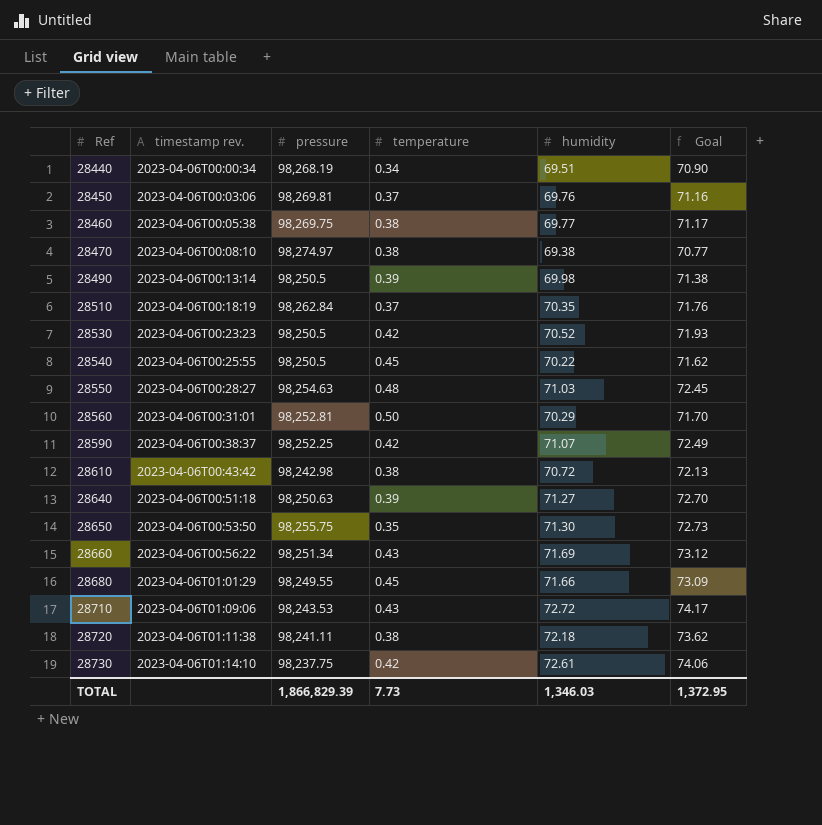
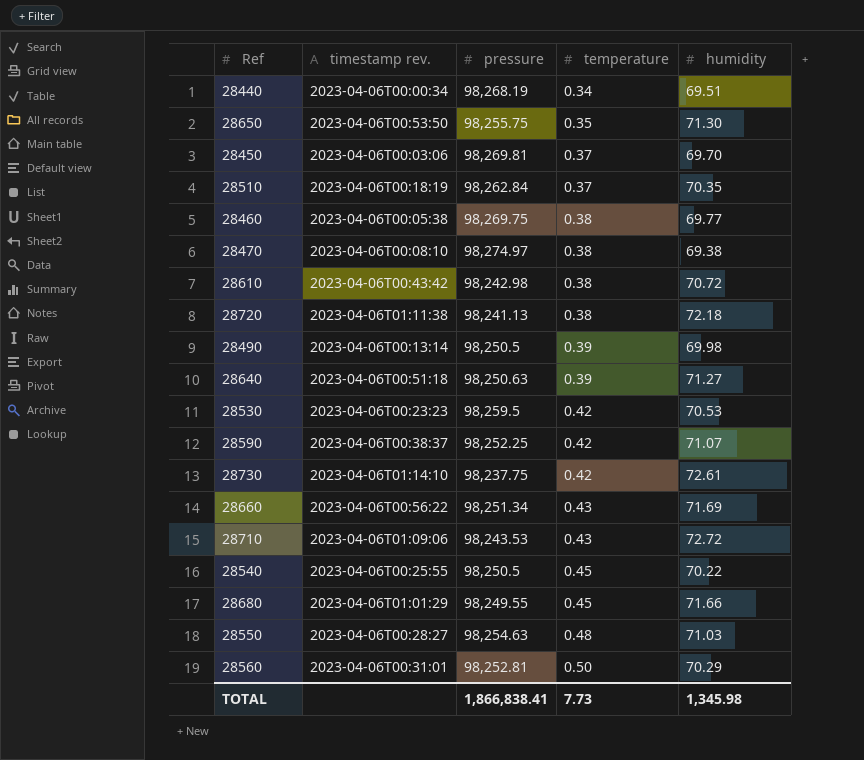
row order: Ref ascending -> temperature ascending
column Goal | formula: [humidity] * 1.02 -> none
28450 | humidity: 69.76 -> 69.70
28720 | pressure: 98,241.11 -> 98,241.13
28530 | pressure: 98,250.5 -> 98,259.5
28530 | humidity: 70.52 -> 70.53
TOTAL | pressure: 1,866,829.39 -> 1,866,838.41
TOTAL | humidity: 1,346.03 -> 1,345.98

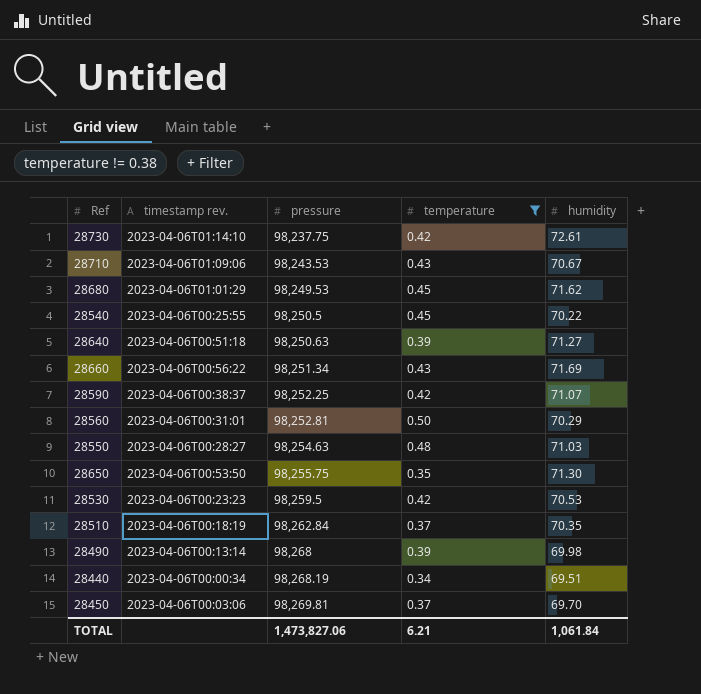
filter: none -> temperature != 0.38
row order: temperature ascending -> pressure ascending
28710 | humidity: 72.72 -> 70.67
28680 | pressure: 98,249.55 -> 98,249.53
28680 | humidity: 71.66 -> 71.62
28490 | pressure: 98,250.5 -> 98,268
TOTAL | pressure: 1,866,838.41 -> 1,473,827.06
TOTAL | temperature: 7.73 -> 6.21
TOTAL | humidity: 1,345.98 -> 1,061.84

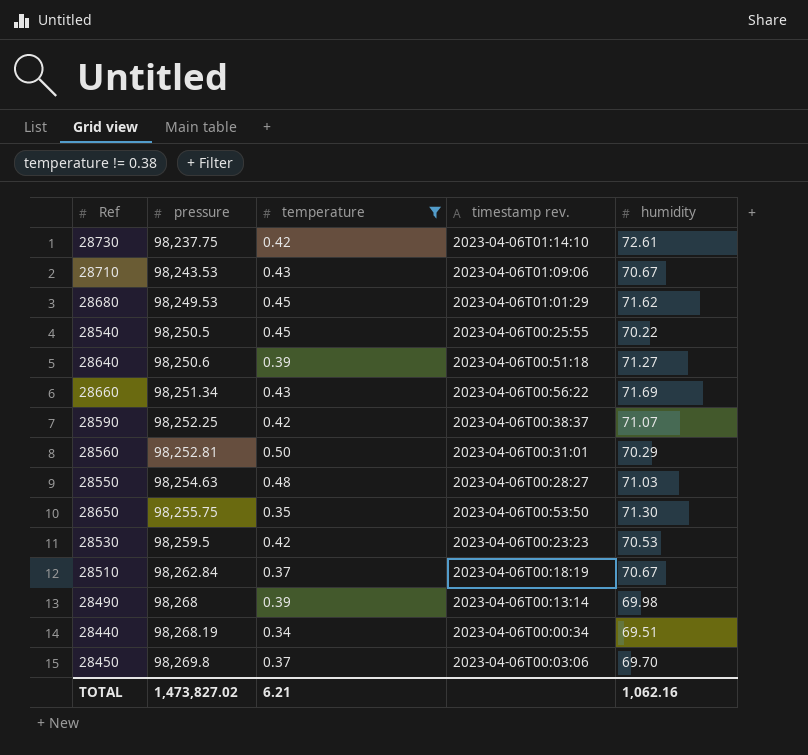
column timestamp rev. | position: 2 -> 4
28640 | pressure: 98,250.63 -> 98,250.6
28510 | humidity: 70.35 -> 70.67
28450 | pressure: 98,269.81 -> 98,269.8
TOTAL | pressure: 1,473,827.06 -> 1,473,827.02
TOTAL | humidity: 1,061.84 -> 1,062.16

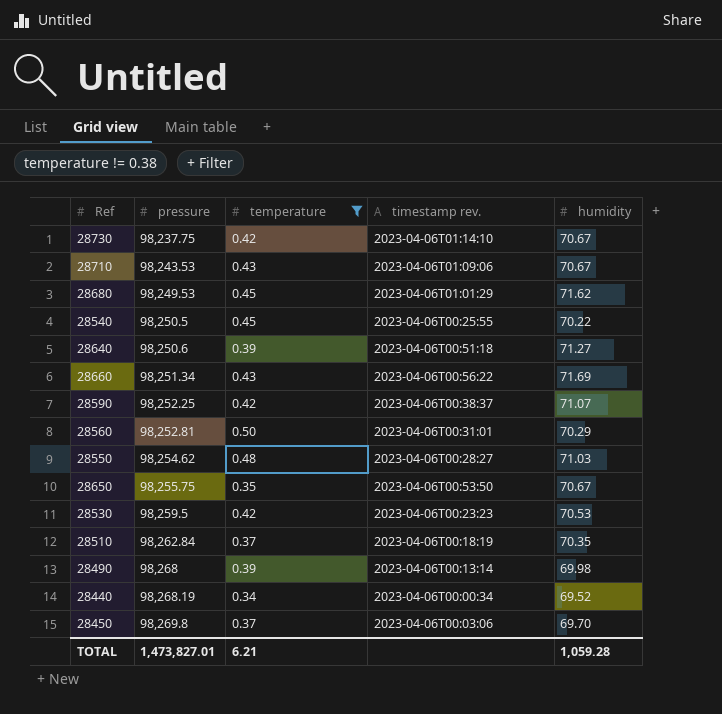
28730 | humidity: 72.61 -> 70.67
28550 | pressure: 98,254.63 -> 98,254.62
28650 | humidity: 71.30 -> 70.67
28510 | humidity: 70.67 -> 70.35
28440 | humidity: 69.51 -> 69.52
TOTAL | pressure: 1,473,827.02 -> 1,473,827.01
TOTAL | humidity: 1,062.16 -> 1,059.28

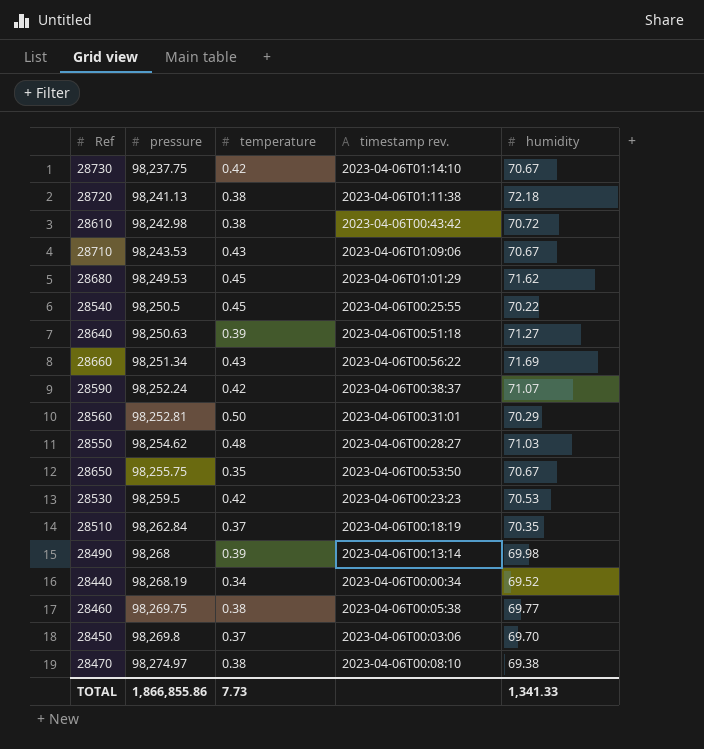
filter: temperature != 0.38 -> none
28640 | pressure: 98,250.6 -> 98,250.63
28590 | pressure: 98,252.25 -> 98,252.24
TOTAL | pressure: 1,473,827.01 -> 1,866,855.86
TOTAL | temperature: 6.21 -> 7.73
TOTAL | humidity: 1,059.28 -> 1,341.33

